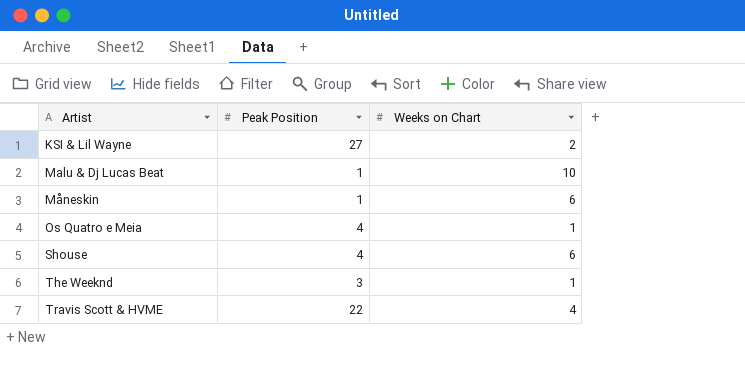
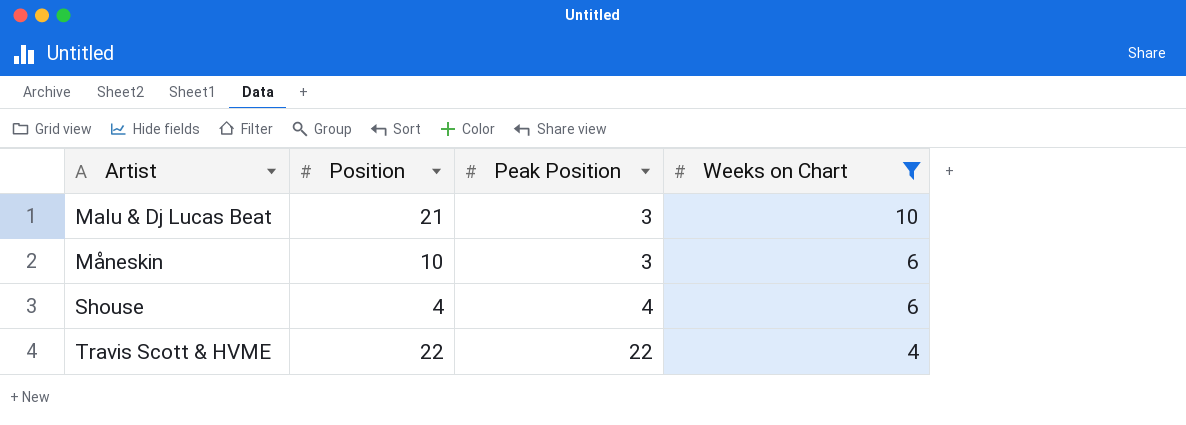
filter: none -> Weeks on Chart >= 4
column Position | position: none -> 2
Malu & Dj Lucas Beat | Peak Position: 1 -> 3
Måneskin | Peak Position: 1 -> 3

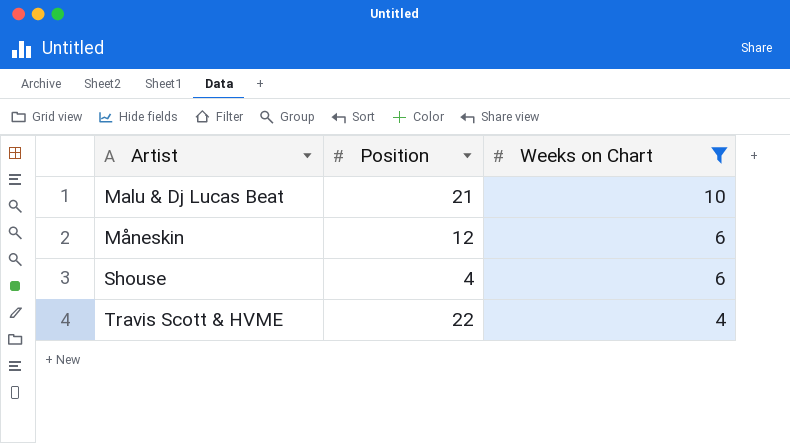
column Peak Position | position: 3 -> none
Måneskin | Position: 10 -> 12

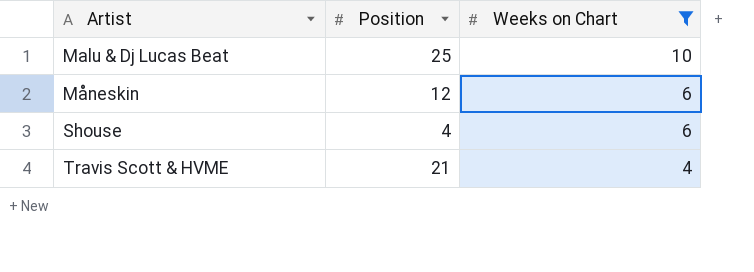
Malu & Dj Lucas Beat | Position: 21 -> 25
Travis Scott & HVME | Position: 22 -> 21

